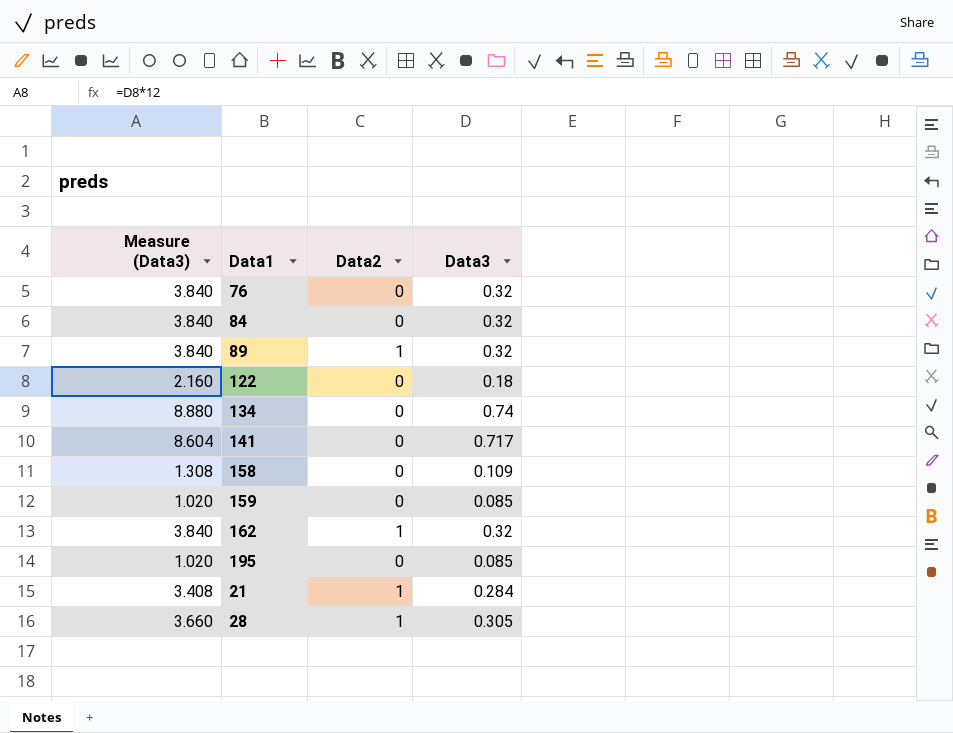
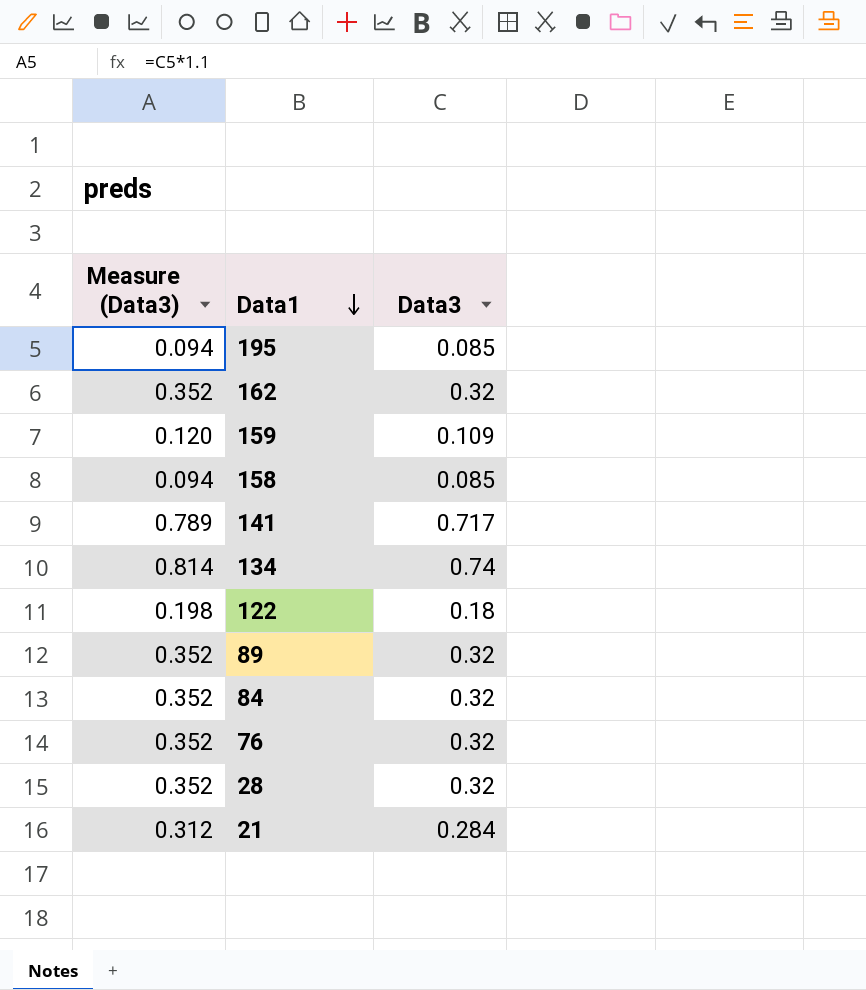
row order: none -> Data1 descending
column Data2 | position: 3 -> none
column Measure (Data3) | formula: [Data3] * 12 -> [Data3] * 1.1
159 | Data3: 0.085 -> 0.109
158 | Data3: 0.109 -> 0.085
28 | Data3: 0.305 -> 0.32

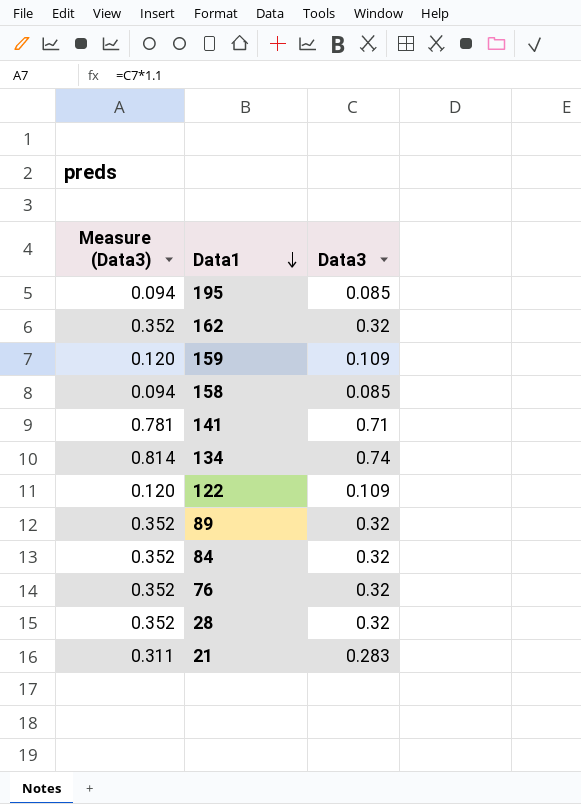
141 | Measure (Data3): 0.789 -> 0.781
141 | Data3: 0.717 -> 0.71
122 | Measure (Data3): 0.198 -> 0.120
122 | Data3: 0.18 -> 0.109
21 | Measure (Data3): 0.312 -> 0.311
21 | Data3: 0.284 -> 0.283

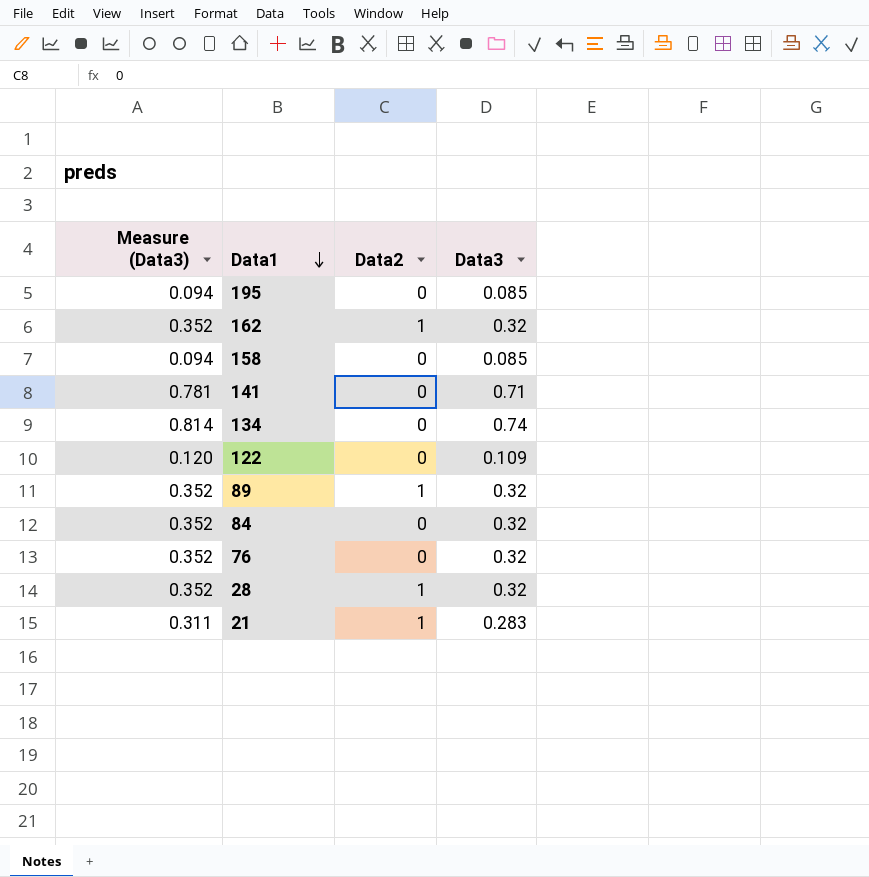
column Data2 | position: none -> 3
row 159: 0.120 | 0.109 -> none

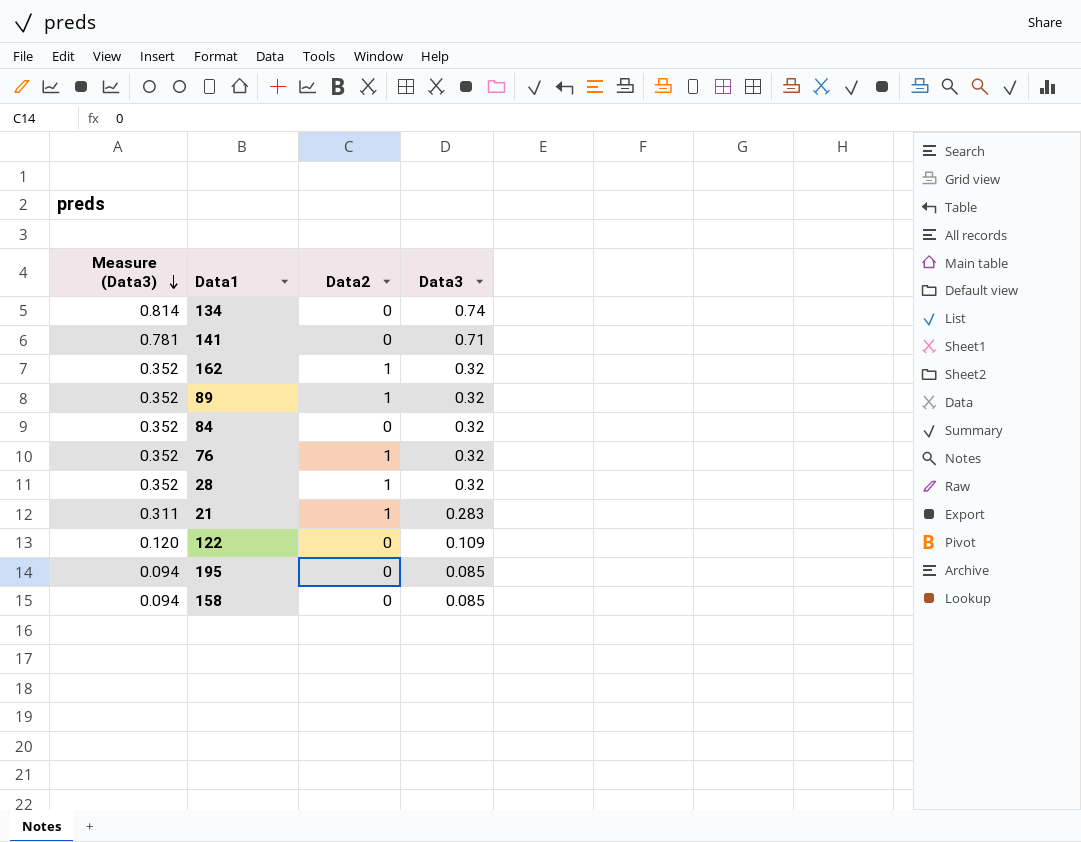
row order: Data1 descending -> Measure (Data3) descending
76 | Data2: 0 -> 1

